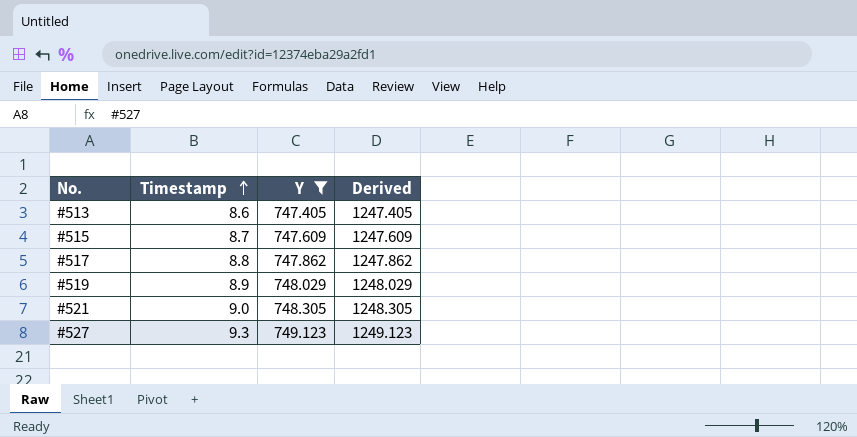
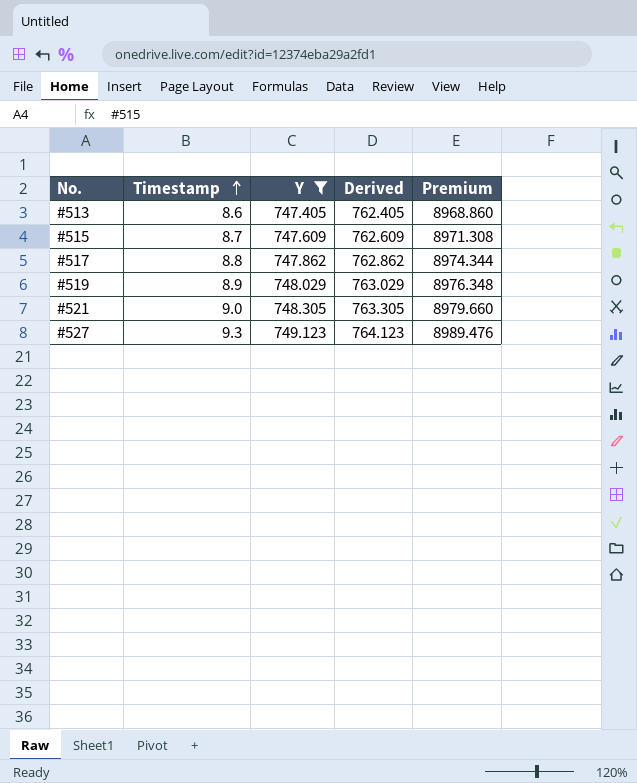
column Derived | formula: [Y] + 500 -> [Y] + 15
column Premium | formula: none -> [Y] * 12

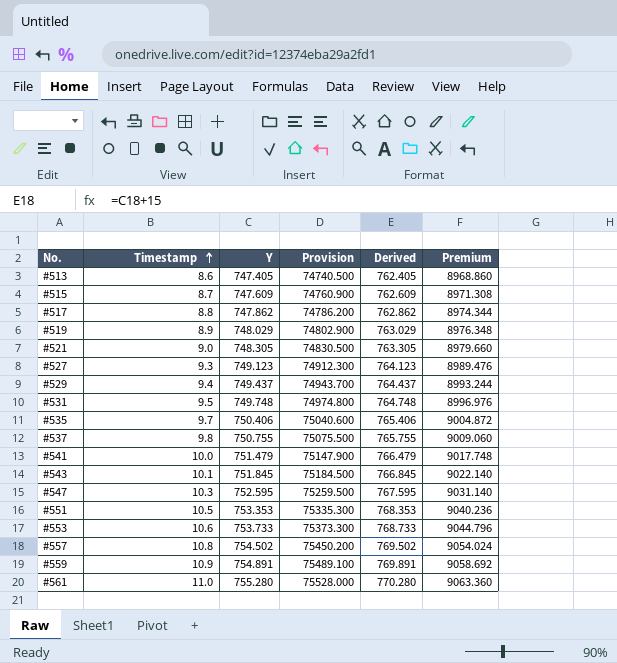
filter: Y <= 749.123 -> none
column Provision | formula: none -> [Y] * 100

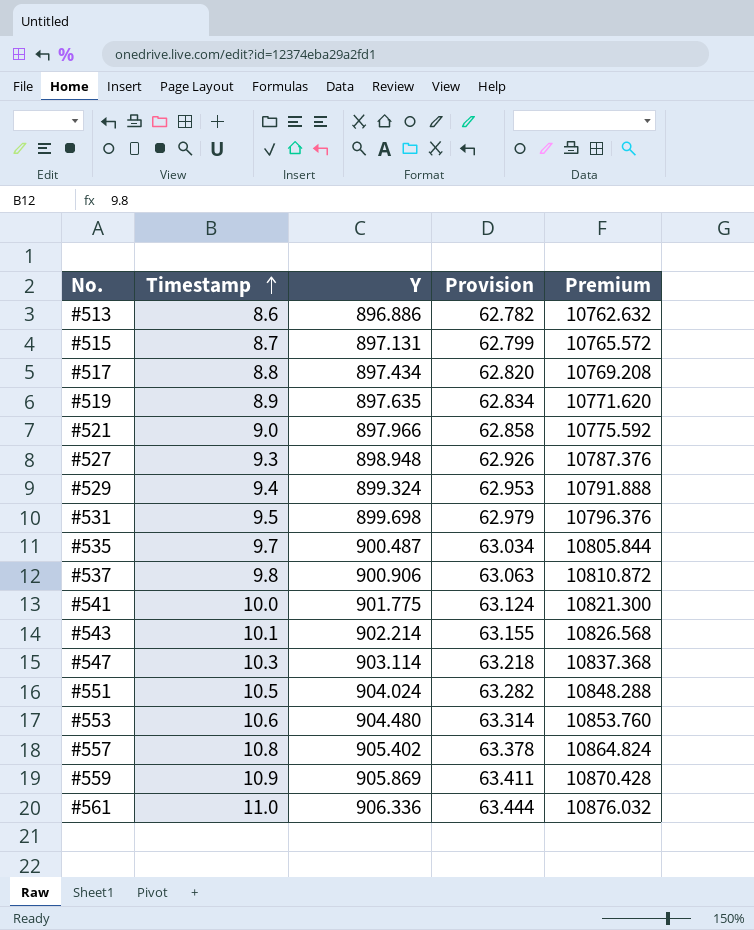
column Derived | formula: [Y] + 15 -> none
column Provision | formula: [Y] * 100 -> [Y] * 0.07
#513 | Y: 747.405 -> 896.886
#513 | Premium: 8968.860 -> 10762.632
#515 | Y: 747.609 -> 897.131
#515 | Premium: 8971.308 -> 10765.572
#517 | Y: 747.862 -> 897.434
#517 | Premium: 8974.344 -> 10769.208
#519 | Y: 748.029 -> 897.635
#519 | Premium: 8976.348 -> 10771.620
#521 | Y: 748.305 -> 897.966
#521 | Premium: 8979.660 -> 10775.592
#527 | Y: 749.123 -> 898.948
#527 | Premium: 8989.476 -> 10787.376
#529 | Y: 749.437 -> 899.324
#529 | Premium: 8993.244 -> 10791.888
#531 | Y: 749.748 -> 899.698
#531 | Premium: 8996.976 -> 10796.376
#535 | Y: 750.406 -> 900.487
#535 | Premium: 9004.872 -> 10805.844
#537 | Y: 750.755 -> 900.906
#537 | Premium: 9009.060 -> 10810.872
#541 | Y: 751.479 -> 901.775
#541 | Premium: 9017.748 -> 10821.300
#543 | Y: 751.845 -> 902.214
#543 | Premium: 9022.140 -> 10826.568
#547 | Y: 752.595 -> 903.114
#547 | Premium: 9031.140 -> 10837.368
#551 | Y: 753.353 -> 904.024
#551 | Premium: 9040.236 -> 10848.288
#553 | Y: 753.733 -> 904.480
#553 | Premium: 9044.796 -> 10853.760
#557 | Y: 754.502 -> 905.402
#557 | Premium: 9054.024 -> 10864.824
#559 | Y: 754.891 -> 905.869
#559 | Premium: 9058.692 -> 10870.428
#561 | Y: 755.280 -> 906.336
#561 | Premium: 9063.360 -> 10876.032

